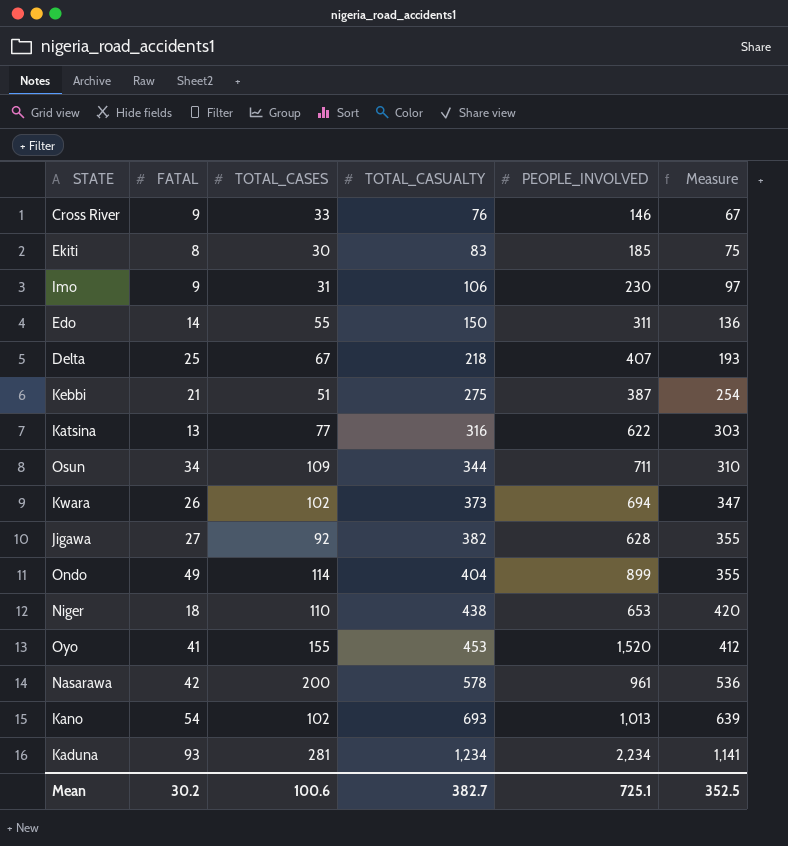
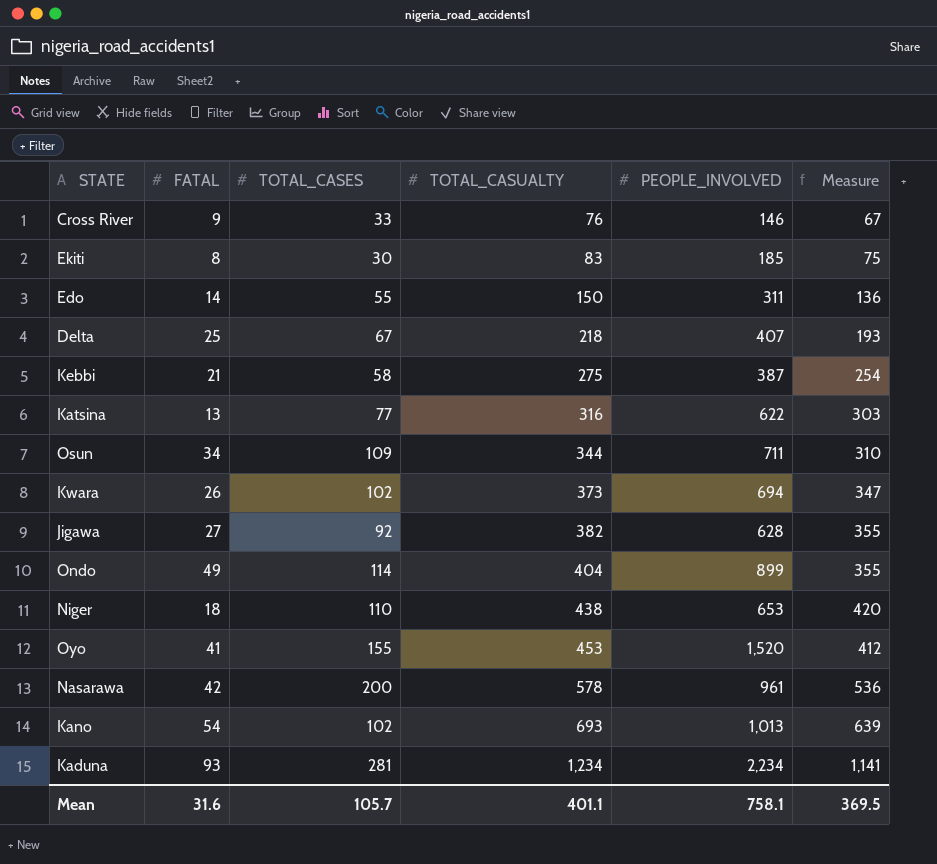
row Imo: 9 | 31 | 106 | 230 | 97 -> none
Kebbi | TOTAL_CASES: 51 -> 58
Mean | FATAL: 30.2 -> 31.6
Mean | TOTAL_CASES: 100.6 -> 105.7
Mean | TOTAL_CASUALTY: 382.7 -> 401.1
Mean | PEOPLE_INVOLVED: 725.1 -> 758.1
Mean | Measure: 352.5 -> 369.5

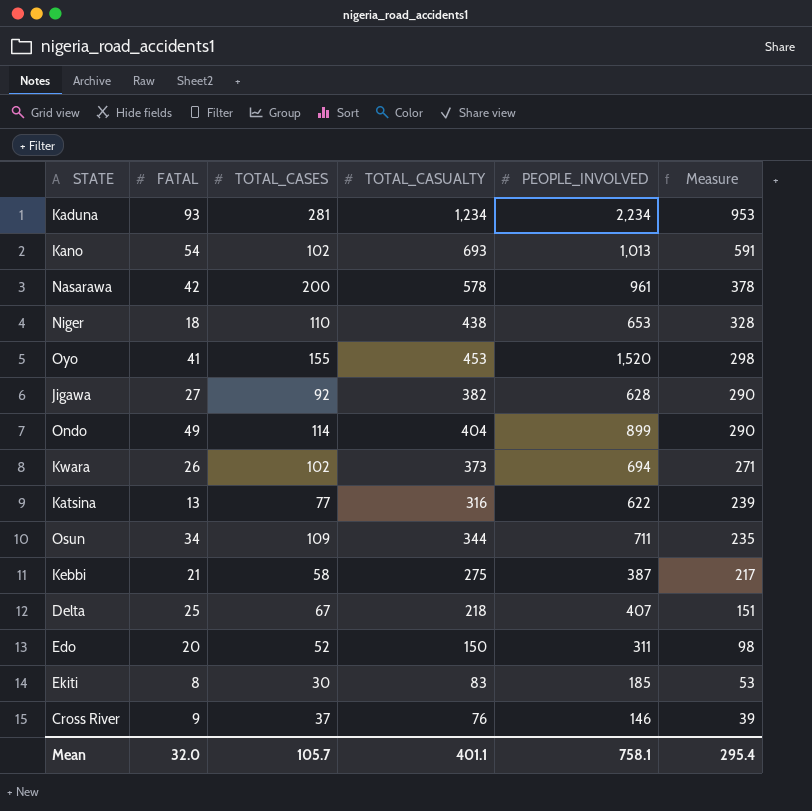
row order: TOTAL_CASUALTY ascending -> Measure descending
column Measure | formula: [TOTAL_CASUALTY] - [FATAL] -> [TOTAL_CASUALTY] - [TOTAL_CASES]
Edo | FATAL: 14 -> 20
Edo | TOTAL_CASES: 55 -> 52
Cross River | TOTAL_CASES: 33 -> 37
Mean | FATAL: 31.6 -> 32.0
Mean | Measure: 369.5 -> 295.4

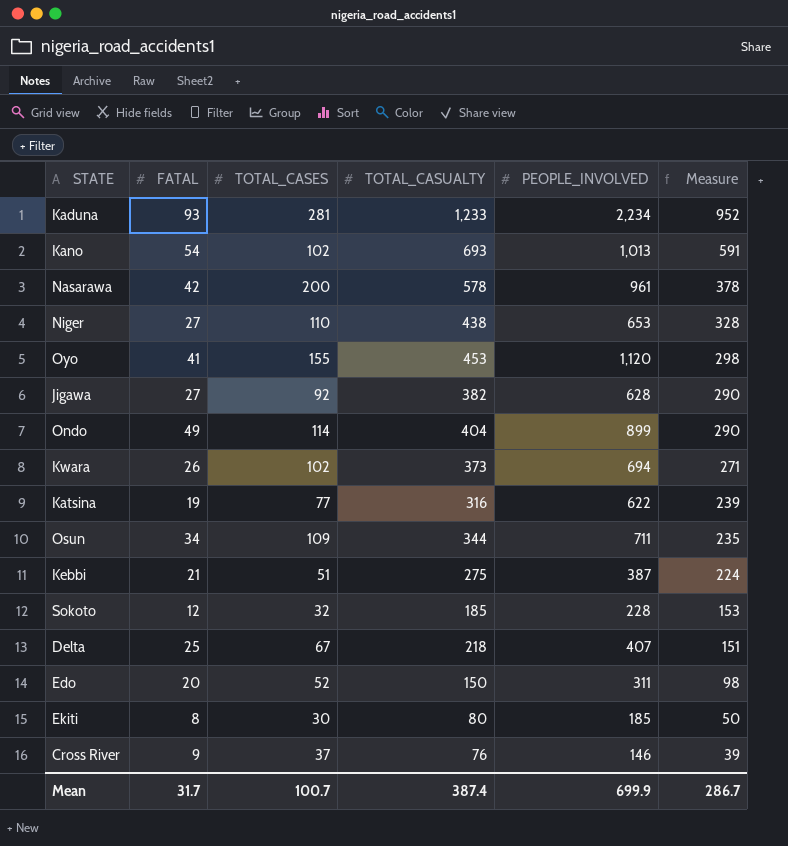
Kaduna | TOTAL_CASUALTY: 1,234 -> 1,233
Kaduna | Measure: 953 -> 952
Niger | FATAL: 18 -> 27
Oyo | PEOPLE_INVOLVED: 1,520 -> 1,120
Katsina | FATAL: 13 -> 19
Kebbi | TOTAL_CASES: 58 -> 51
Kebbi | Measure: 217 -> 224
row Sokoto: none -> 12 | 32 | 185 | 228 | 153
Ekiti | TOTAL_CASUALTY: 83 -> 80
Ekiti | Measure: 53 -> 50
Mean | FATAL: 32.0 -> 31.7
Mean | TOTAL_CASES: 105.7 -> 100.7
Mean | TOTAL_CASUALTY: 401.1 -> 387.4
Mean | PEOPLE_INVOLVED: 758.1 -> 699.9
Mean | Measure: 295.4 -> 286.7

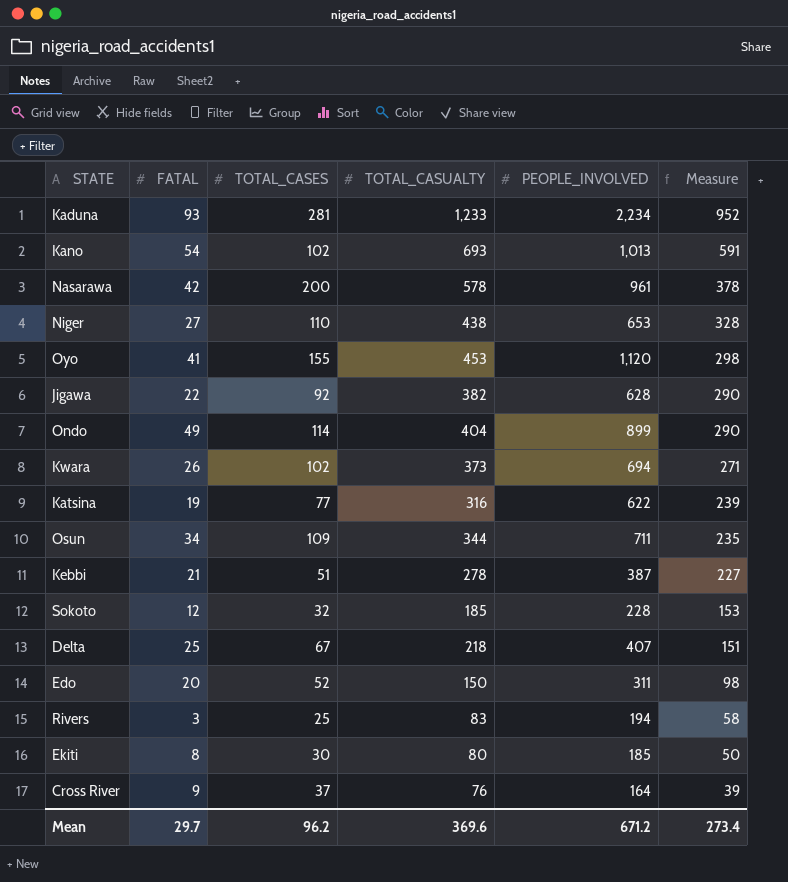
Jigawa | FATAL: 27 -> 22
Kebbi | TOTAL_CASUALTY: 275 -> 278
Kebbi | Measure: 224 -> 227
row Rivers: none -> 3 | 25 | 83 | 194 | 58
Cross River | PEOPLE_INVOLVED: 146 -> 164
Mean | FATAL: 31.7 -> 29.7
Mean | TOTAL_CASES: 100.7 -> 96.2
Mean | TOTAL_CASUALTY: 387.4 -> 369.6
Mean | PEOPLE_INVOLVED: 699.9 -> 671.2
Mean | Measure: 286.7 -> 273.4

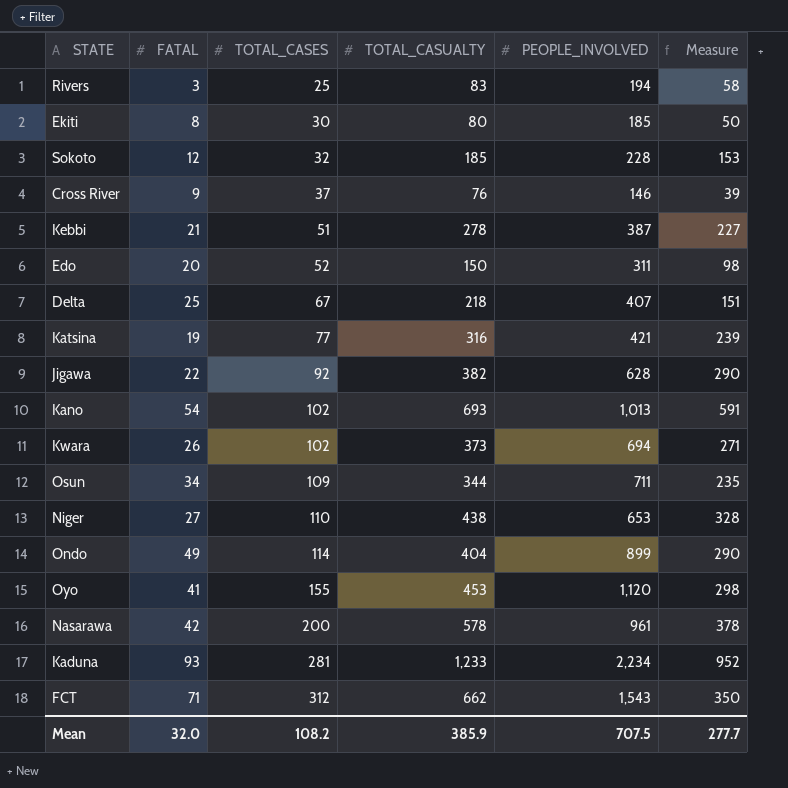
row order: Measure descending -> TOTAL_CASES ascending
Cross River | PEOPLE_INVOLVED: 164 -> 146
Katsina | PEOPLE_INVOLVED: 622 -> 421
row FCT: none -> 71 | 312 | 662 | 1,543 | 350
Mean | FATAL: 29.7 -> 32.0
Mean | TOTAL_CASES: 96.2 -> 108.2
Mean | TOTAL_CASUALTY: 369.6 -> 385.9
Mean | PEOPLE_INVOLVED: 671.2 -> 707.5
Mean | Measure: 273.4 -> 277.7

